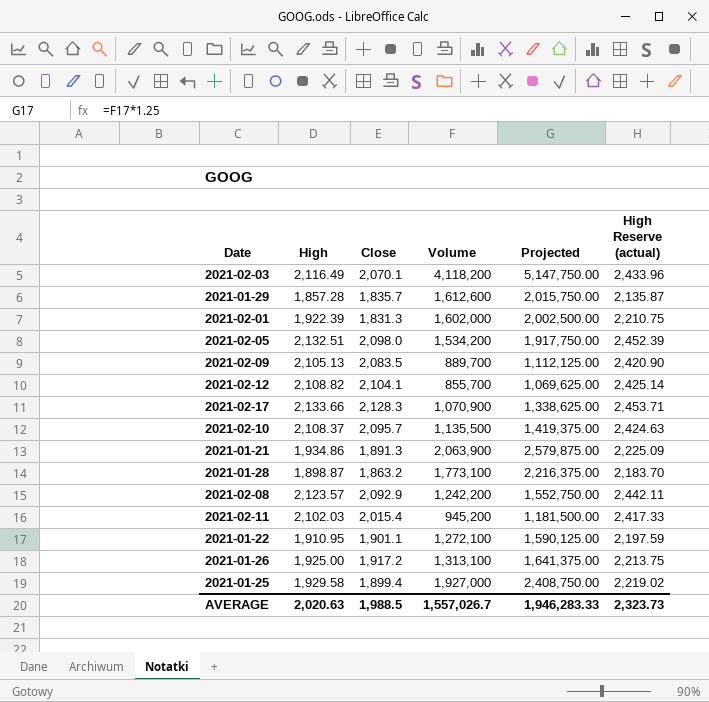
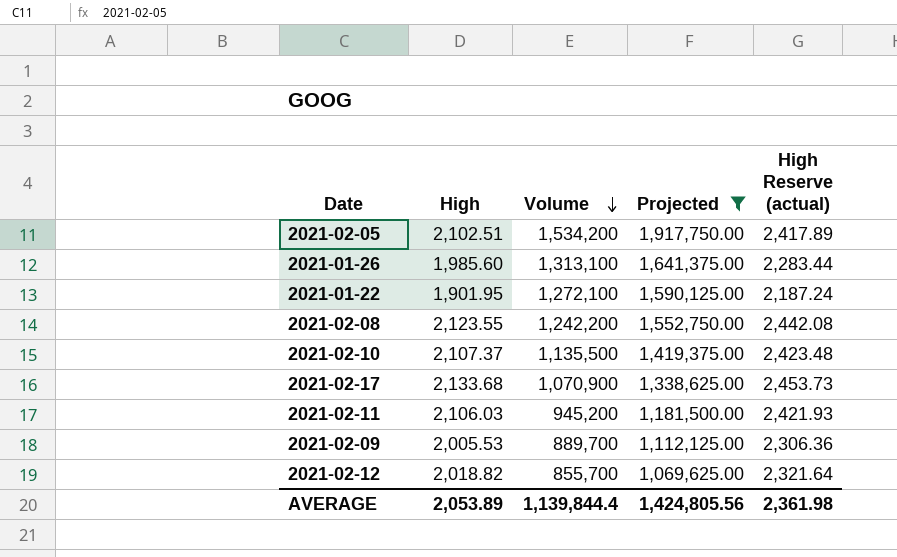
filter: none -> Projected <= 1,917,750.00
row order: none -> Volume descending
column Close | position: 3 -> none
2021-02-05 | High: 2,132.51 -> 2,102.51
2021-02-05 | High Reserve (actual): 2,452.39 -> 2,417.89
2021-01-26 | High: 1,925.00 -> 1,985.60
2021-01-26 | High Reserve (actual): 2,213.75 -> 2,283.44
2021-01-22 | High: 1,910.95 -> 1,901.95
2021-01-22 | High Reserve (actual): 2,197.59 -> 2,187.24
2021-02-08 | High: 2,123.57 -> 2,123.55
2021-02-08 | High Reserve (actual): 2,442.11 -> 2,442.08
2021-02-10 | High: 2,108.37 -> 2,107.37
2021-02-10 | High Reserve (actual): 2,424.63 -> 2,423.48
2021-02-17 | High: 2,133.66 -> 2,133.68
2021-02-17 | High Reserve (actual): 2,453.71 -> 2,453.73
2021-02-11 | High: 2,102.03 -> 2,106.03
2021-02-11 | High Reserve (actual): 2,417.33 -> 2,421.93
2021-02-09 | High: 2,105.13 -> 2,005.53
2021-02-09 | High Reserve (actual): 2,420.90 -> 2,306.36
2021-02-12 | High: 2,108.82 -> 2,018.82
2021-02-12 | High Reserve (actual): 2,425.14 -> 2,321.64
AVERAGE | High: 2,020.63 -> 2,053.89
AVERAGE | Volume: 1,557,026.7 -> 1,139,844.4
AVERAGE | Projected: 1,946,283.33 -> 1,424,805.56
AVERAGE | High Reserve (actual): 2,323.73 -> 2,361.98

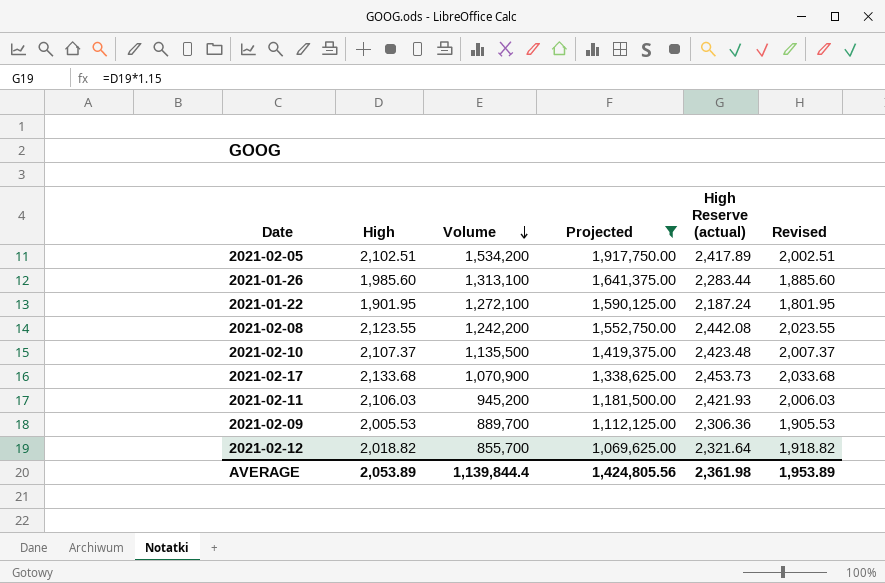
column Revised | formula: none -> [High] - 100

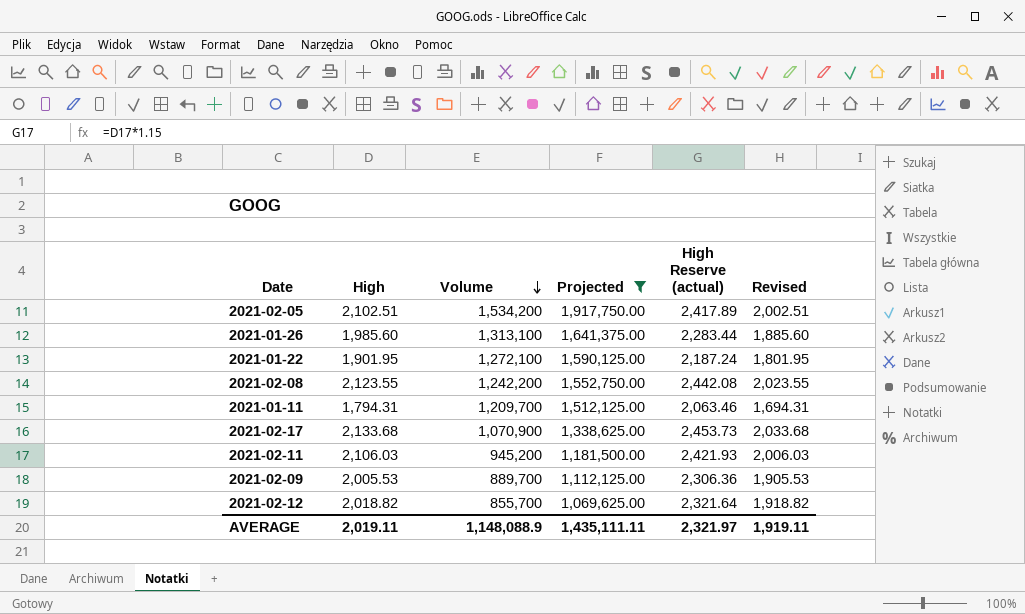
row 2021-02-10: 2,107.37 | 1,135,500 | 1,419,375.00 | 2,423.48 | 2,007.37 -> none
row 2021-01-11: none -> 1,794.31 | 1,209,700 | 1,512,125.00 | 2,063.46 | 1,694.31
AVERAGE | High: 2,053.89 -> 2,019.11
AVERAGE | Volume: 1,139,844.4 -> 1,148,088.9
AVERAGE | Projected: 1,424,805.56 -> 1,435,111.11
AVERAGE | High Reserve (actual): 2,361.98 -> 2,321.97
AVERAGE | Revised: 1,953.89 -> 1,919.11

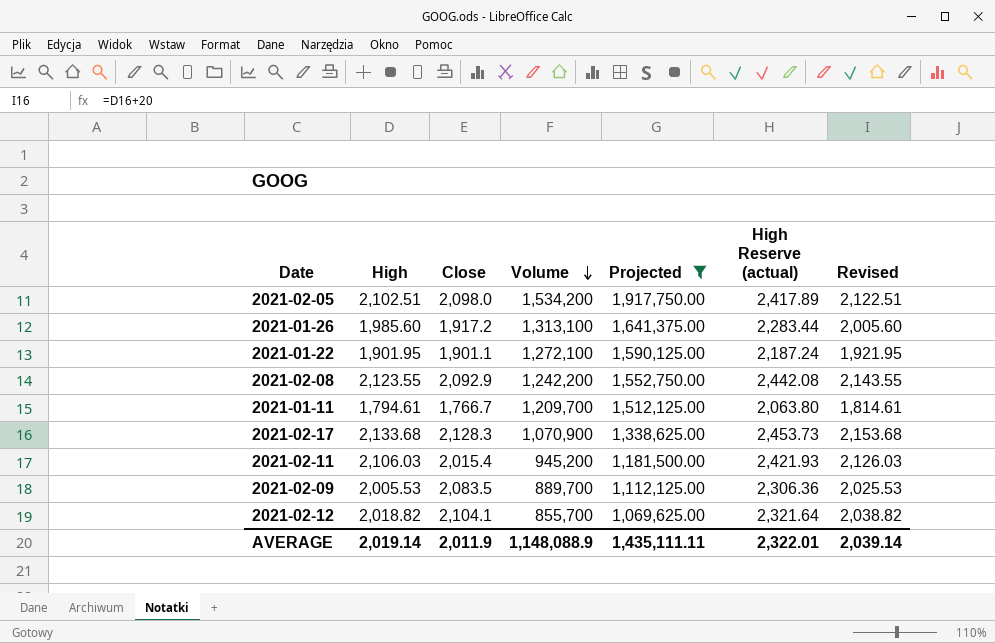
column Close | position: none -> 3
column Revised | formula: [High] - 100 -> [High] + 20
2021-01-11 | High: 1,794.31 -> 1,794.61
2021-01-11 | High Reserve (actual): 2,063.46 -> 2,063.80
AVERAGE | High: 2,019.11 -> 2,019.14
AVERAGE | High Reserve (actual): 2,321.97 -> 2,322.01
AVERAGE | Revised: 1,919.11 -> 2,039.14

